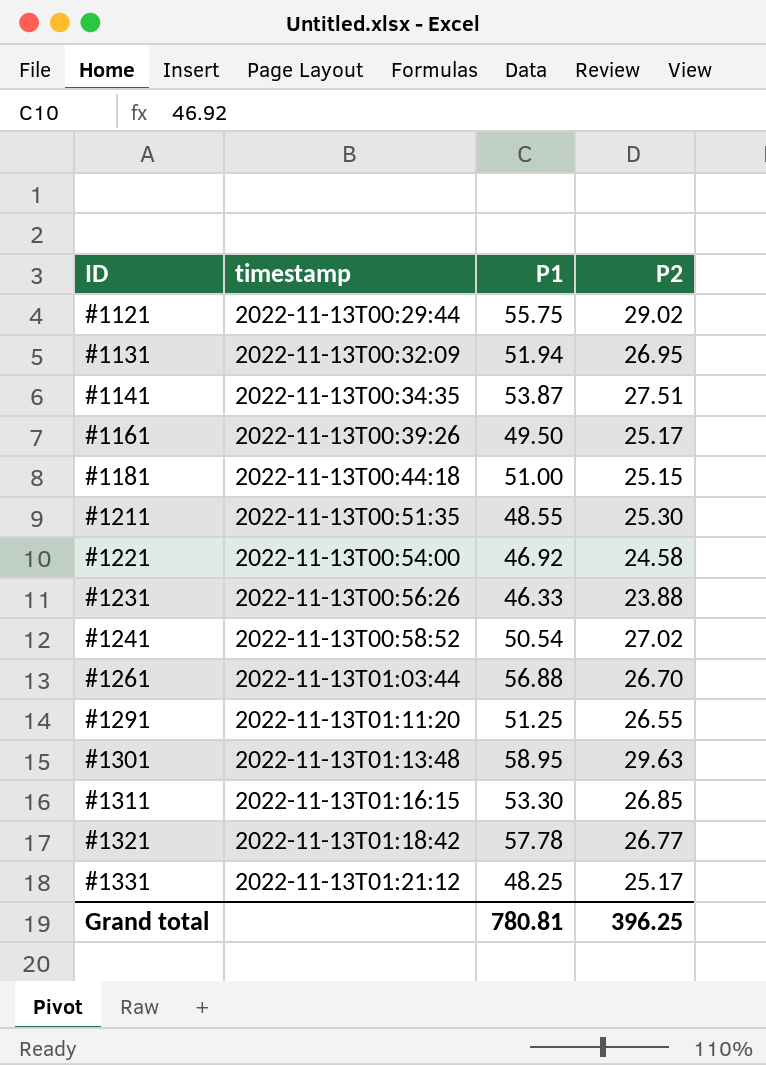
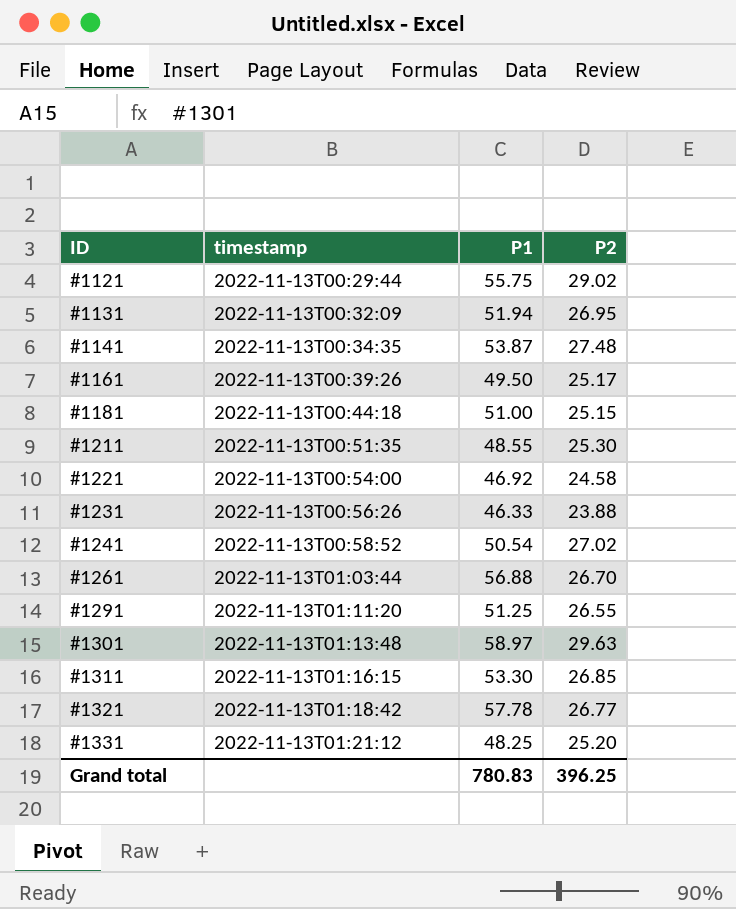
#1141 | P2: 27.51 -> 27.48
#1301 | P1: 58.95 -> 58.97
#1331 | P2: 25.17 -> 25.20
Grand total | P1: 780.81 -> 780.83

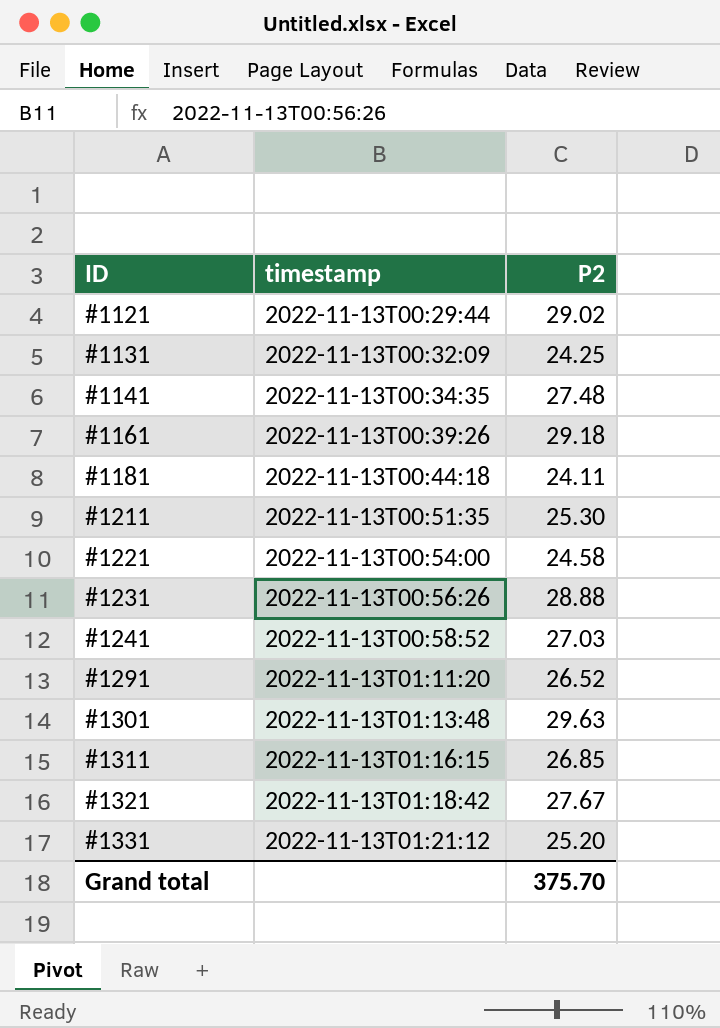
column P1 | position: 3 -> none
row #1261: 2022-11-13T01:03:44 | 56.88 | 26.70 -> none
#1131 | P2: 26.95 -> 24.25
#1161 | P2: 25.17 -> 29.18
#1181 | P2: 25.15 -> 24.11
#1231 | P2: 23.88 -> 28.88
#1241 | P2: 27.02 -> 27.03
#1291 | P2: 26.55 -> 26.52
#1321 | P2: 26.77 -> 27.67
Grand total | P2: 396.25 -> 375.70

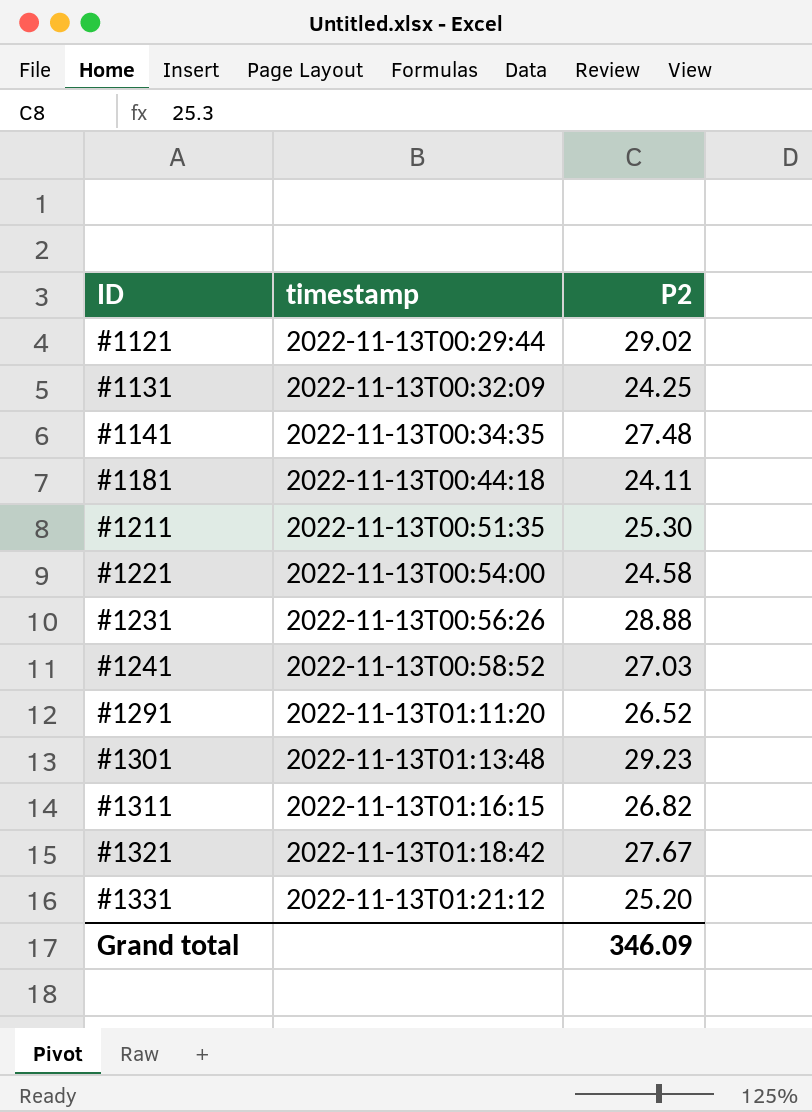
row #1161: 2022-11-13T00:39:26 | 29.18 -> none
#1301 | P2: 29.63 -> 29.23
#1311 | P2: 26.85 -> 26.82
Grand total | P2: 375.70 -> 346.09

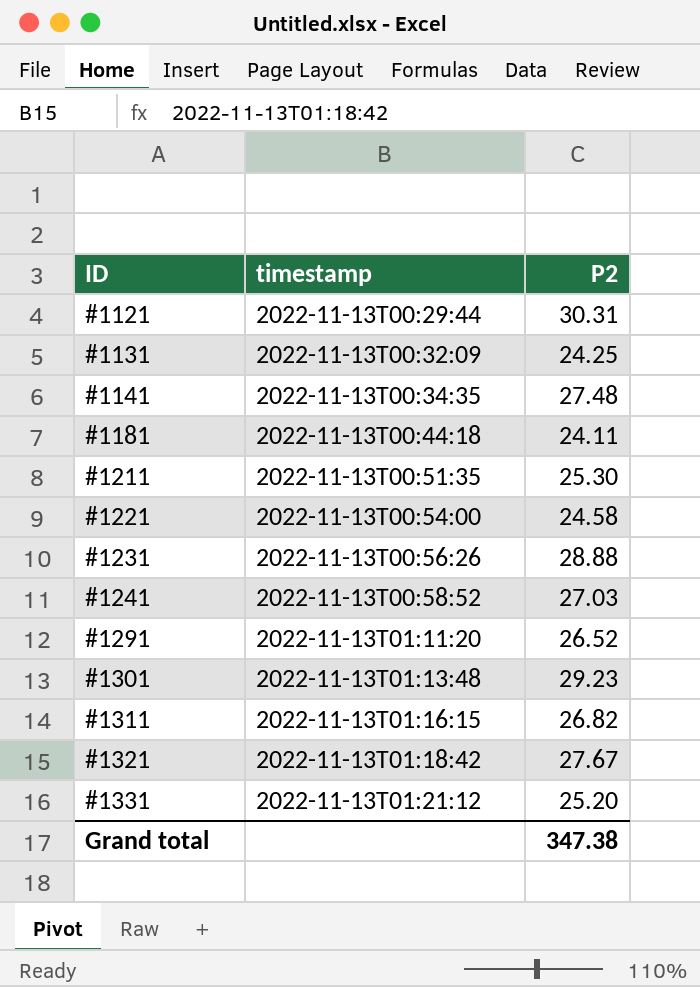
#1121 | P2: 29.02 -> 30.31
Grand total | P2: 346.09 -> 347.38

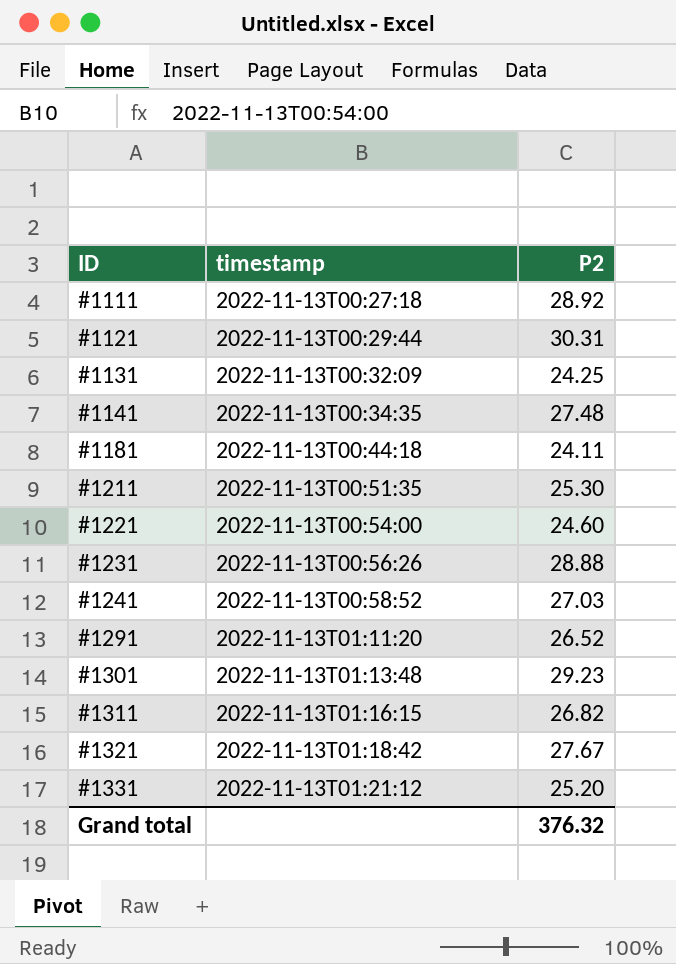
row #1111: none -> 2022-11-13T00:27:18 | 28.92
#1221 | P2: 24.58 -> 24.60
Grand total | P2: 347.38 -> 376.32

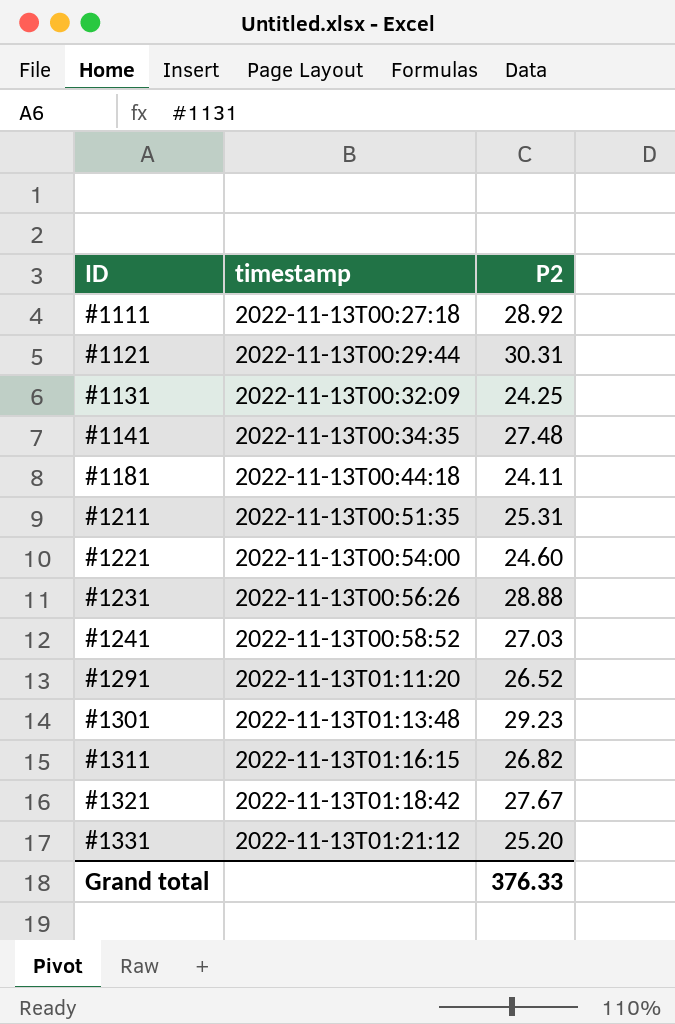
#1211 | P2: 25.30 -> 25.31
Grand total | P2: 376.32 -> 376.33

